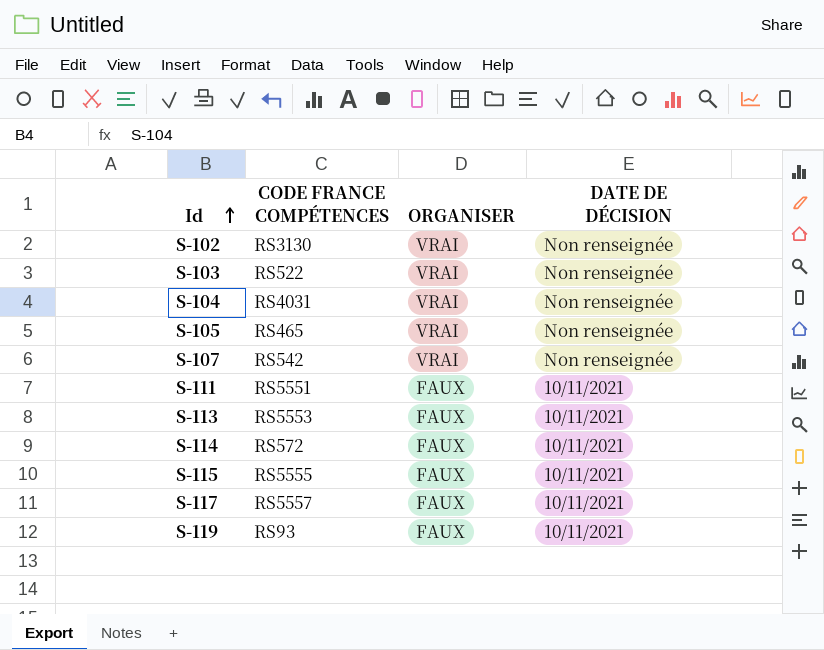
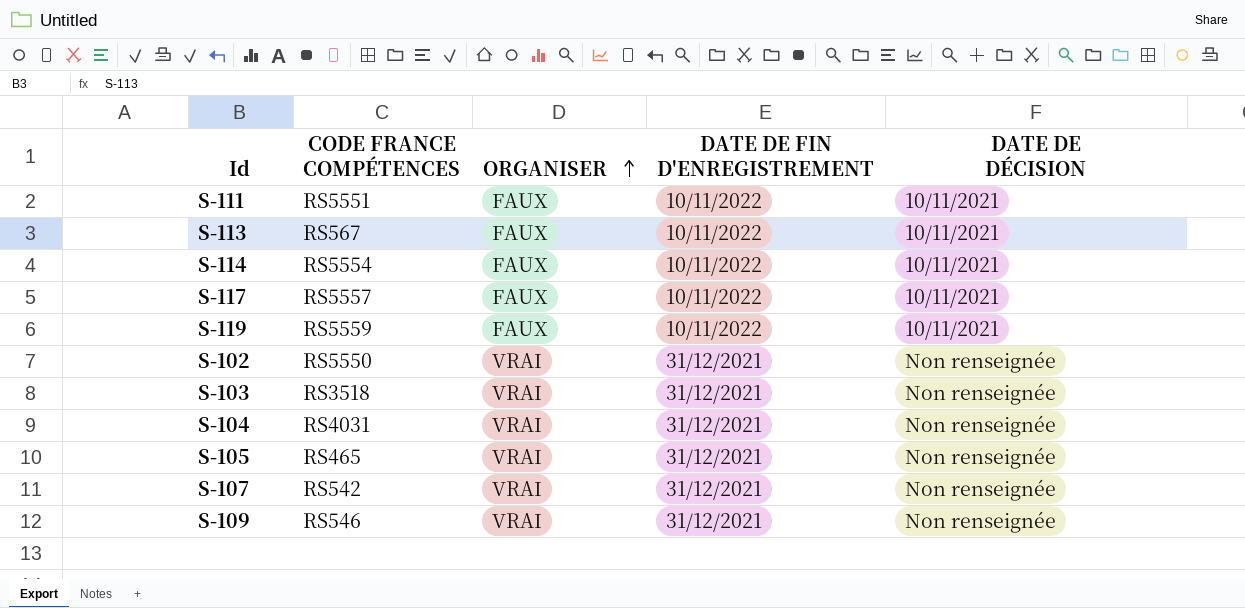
row order: Id ascending -> ORGANISER ascending
column DATE DE FIN D'ENREGISTREMENT | position: none -> 4
row S-115: RS5555 | FAUX | 10/11/2021 -> none
S-113 | CODE FRANCE COMPÉTENCES: RS5553 -> RS567
S-114 | CODE FRANCE COMPÉTENCES: RS572 -> RS5554
S-119 | CODE FRANCE COMPÉTENCES: RS93 -> RS5559
S-102 | CODE FRANCE COMPÉTENCES: RS3130 -> RS5550
S-103 | CODE FRANCE COMPÉTENCES: RS522 -> RS3518
row S-109: none -> RS546 | VRAI | 31/12/2021 | Non renseignée

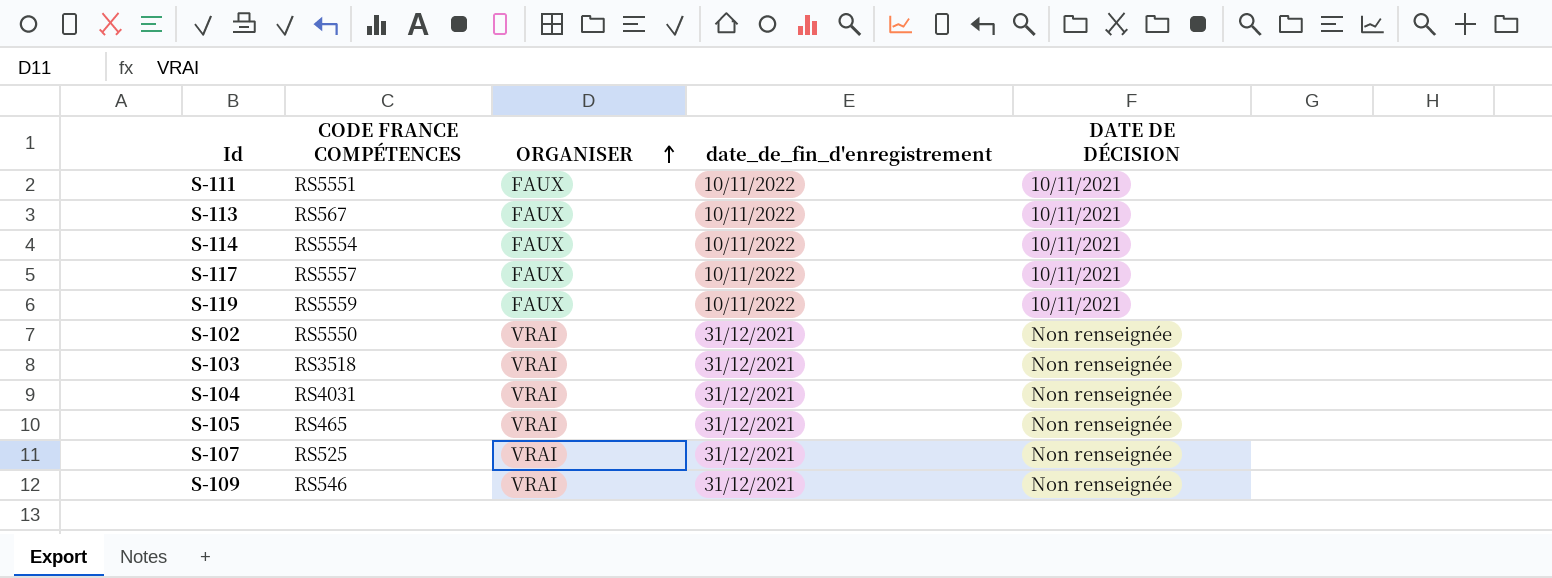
column name: DATE DE FIN D'ENREGISTREMENT -> date_de_fin_d'enregistrement
S-107 | CODE FRANCE COMPÉTENCES: RS542 -> RS525

